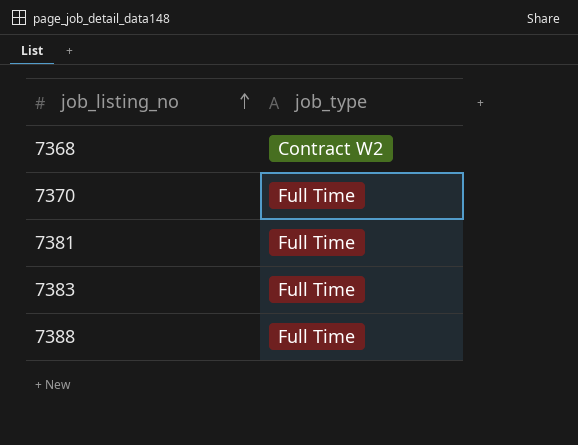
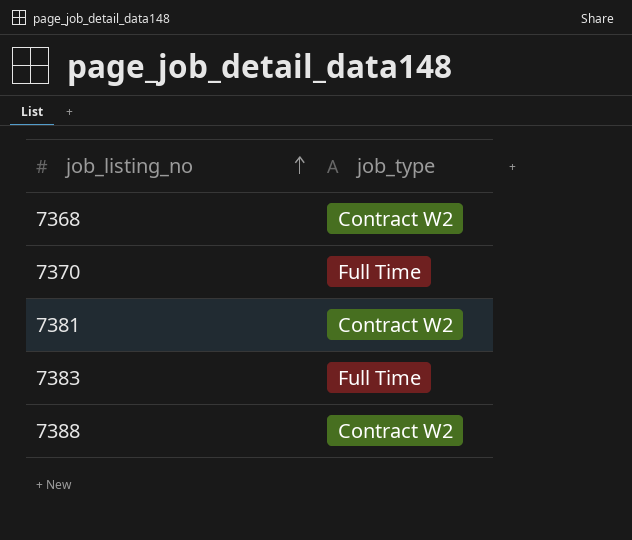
7381 | job_type: Full Time -> Contract W2
7388 | job_type: Full Time -> Contract W2

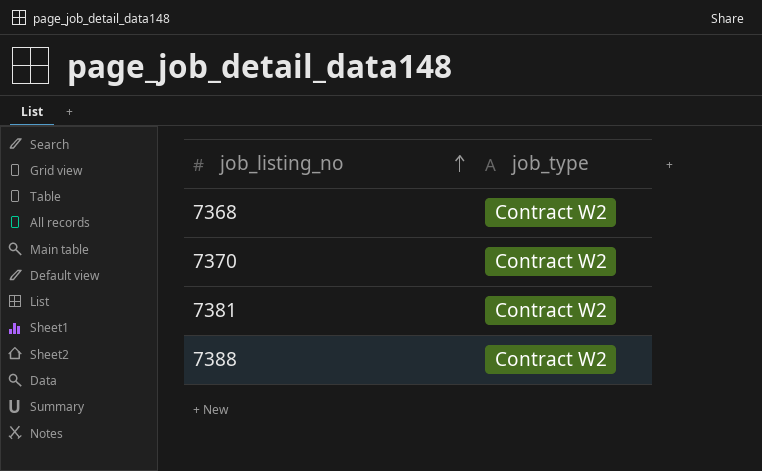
row 7383: Full Time -> none
7370 | job_type: Full Time -> Contract W2

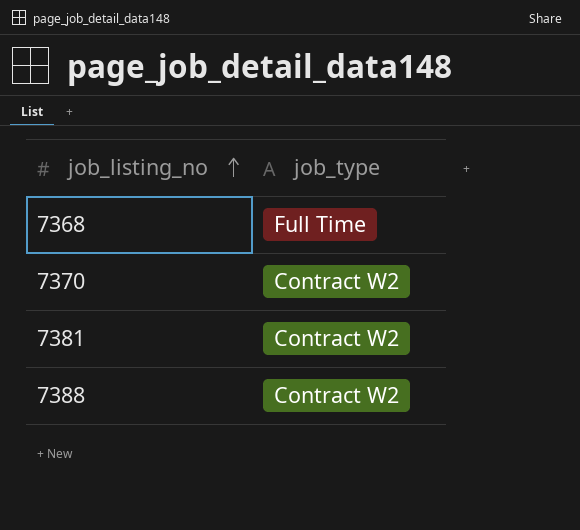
7368 | job_type: Contract W2 -> Full Time

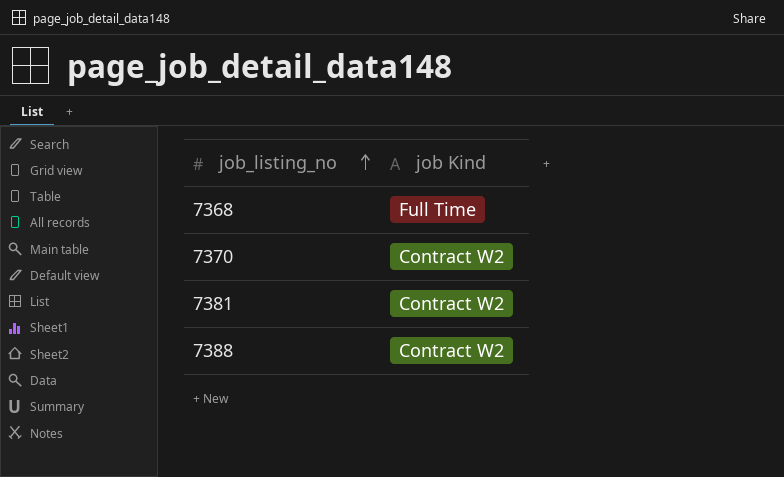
column name: job_type -> job Kind

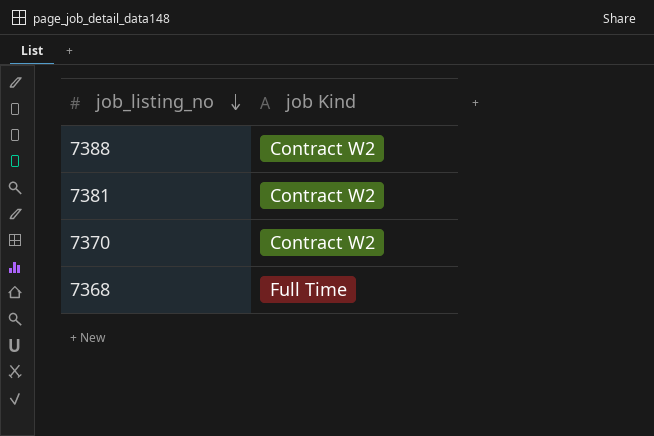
row order: job_listing_no ascending -> job_listing_no descending

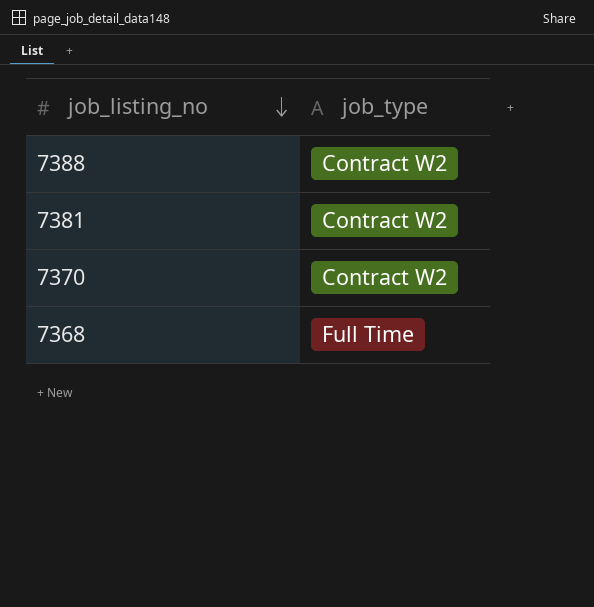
column name: job Kind -> job_type

